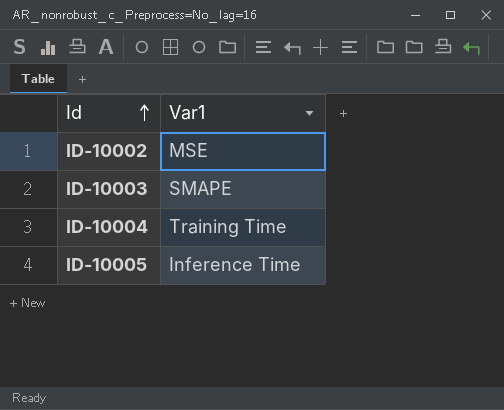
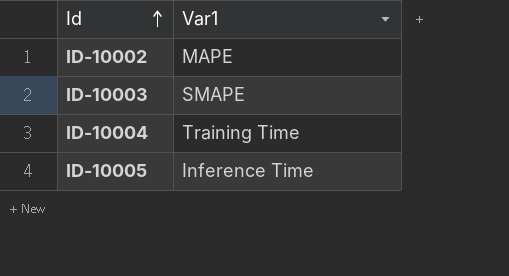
ID-10002 | Var1: MSE -> MAPE

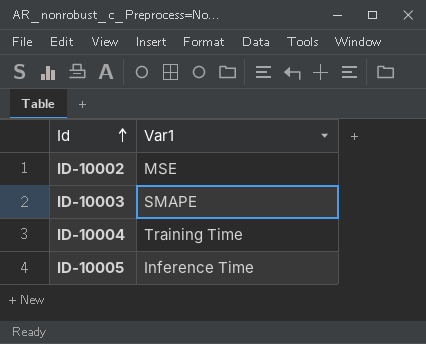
ID-10002 | Var1: MAPE -> MSE

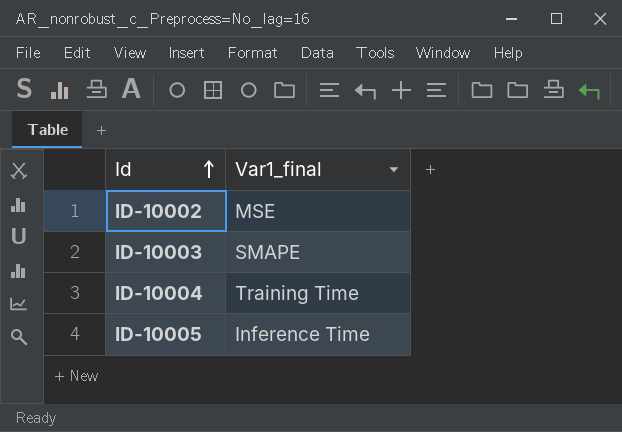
column name: Var1 -> Var1_final

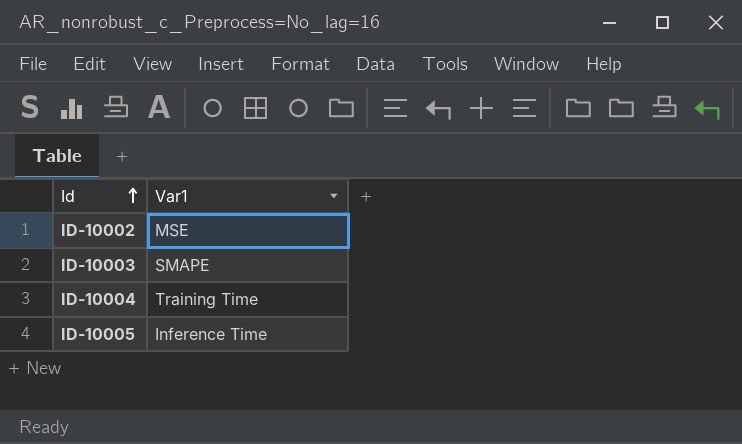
column name: Var1_final -> Var1

